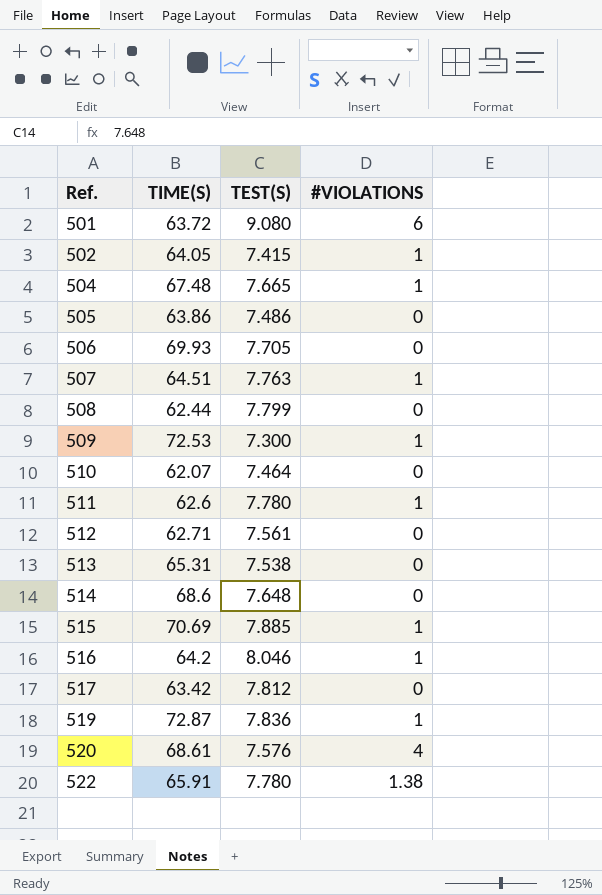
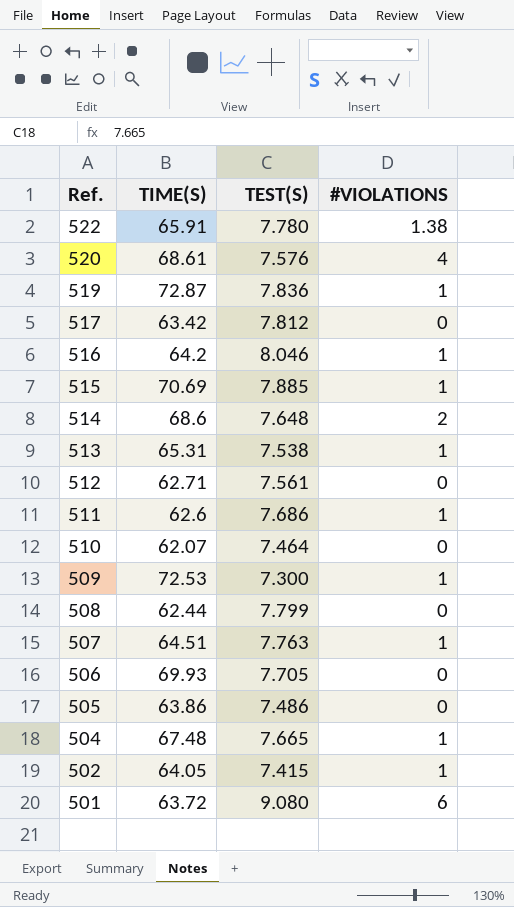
row order: Ref. ascending -> Ref. descending
514 | #VIOLATIONS: 0 -> 2
513 | #VIOLATIONS: 0 -> 1
511 | TEST(S): 7.780 -> 7.686

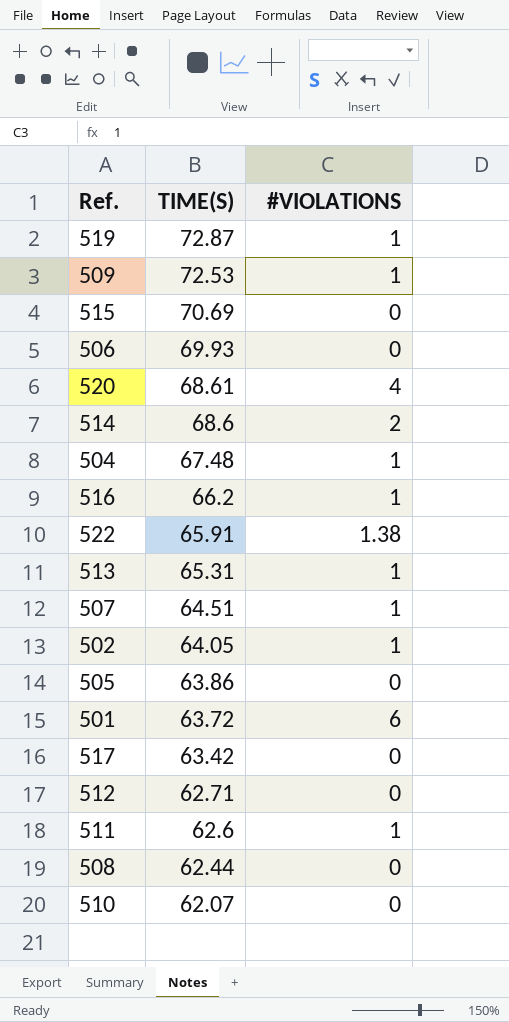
row order: Ref. descending -> TIME(S) descending
column TEST(S) | position: 3 -> none
515 | #VIOLATIONS: 1 -> 0
516 | TIME(S): 64.2 -> 66.2

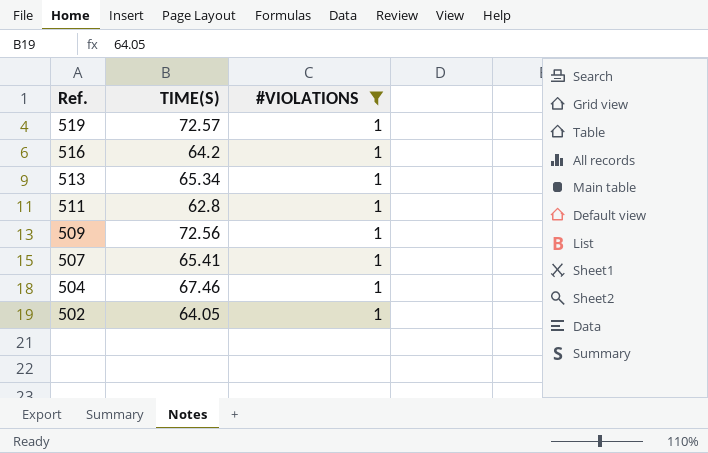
filter: none -> #VIOLATIONS = 1
row order: TIME(S) descending -> Ref. descending
519 | TIME(S): 72.87 -> 72.57
516 | TIME(S): 66.2 -> 64.2
513 | TIME(S): 65.31 -> 65.34
511 | TIME(S): 62.6 -> 62.8
509 | TIME(S): 72.53 -> 72.56
507 | TIME(S): 64.51 -> 65.41
504 | TIME(S): 67.48 -> 67.46

